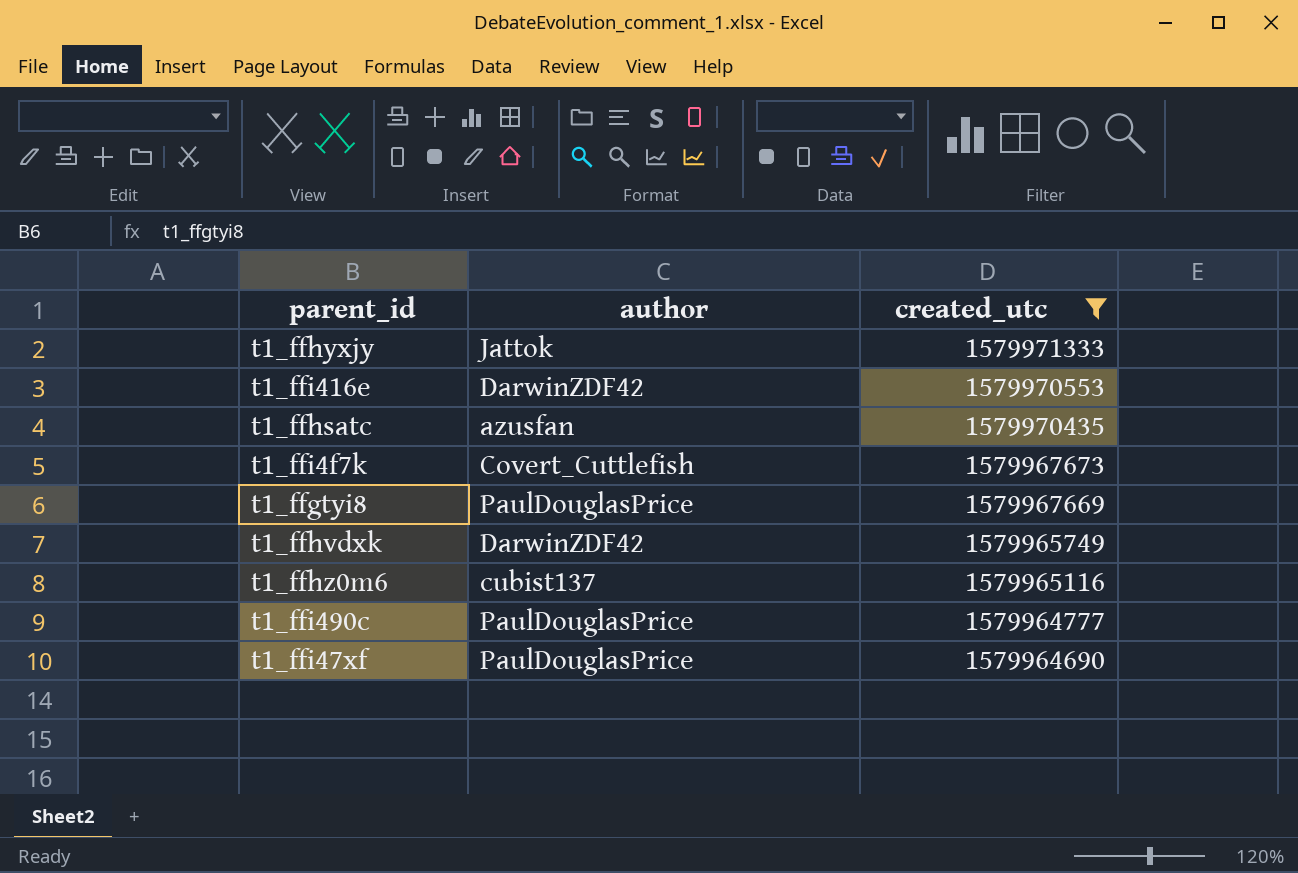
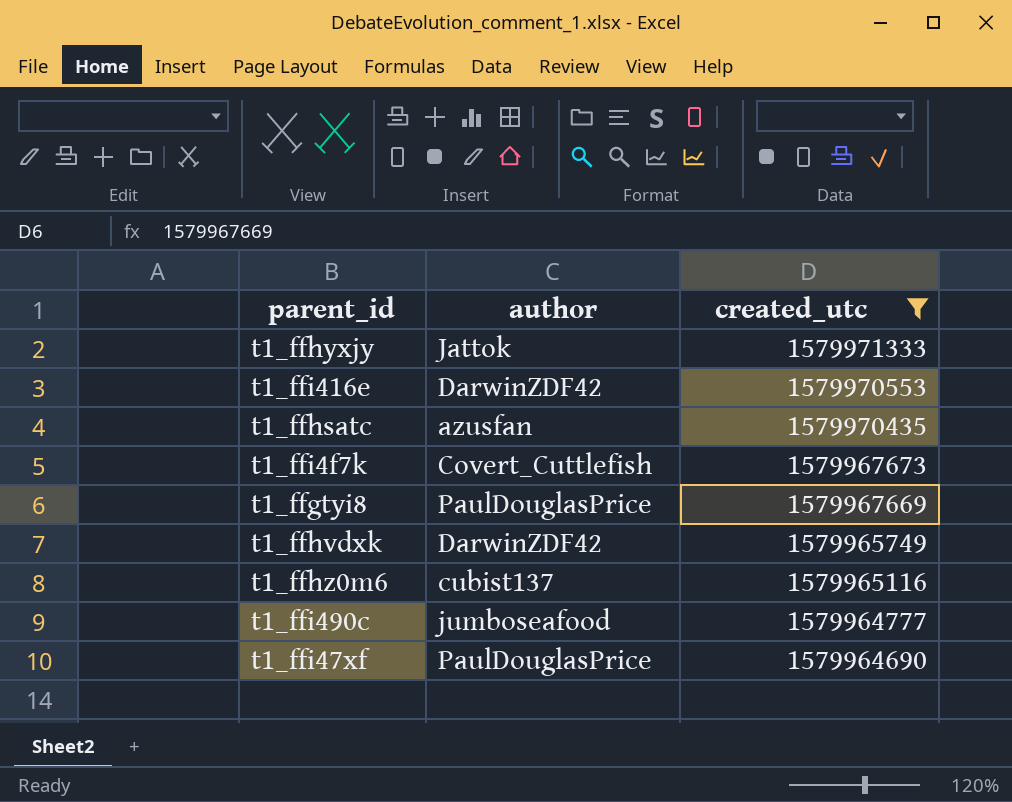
t1_ffi490c | author: PaulDouglasPrice -> jumboseafood

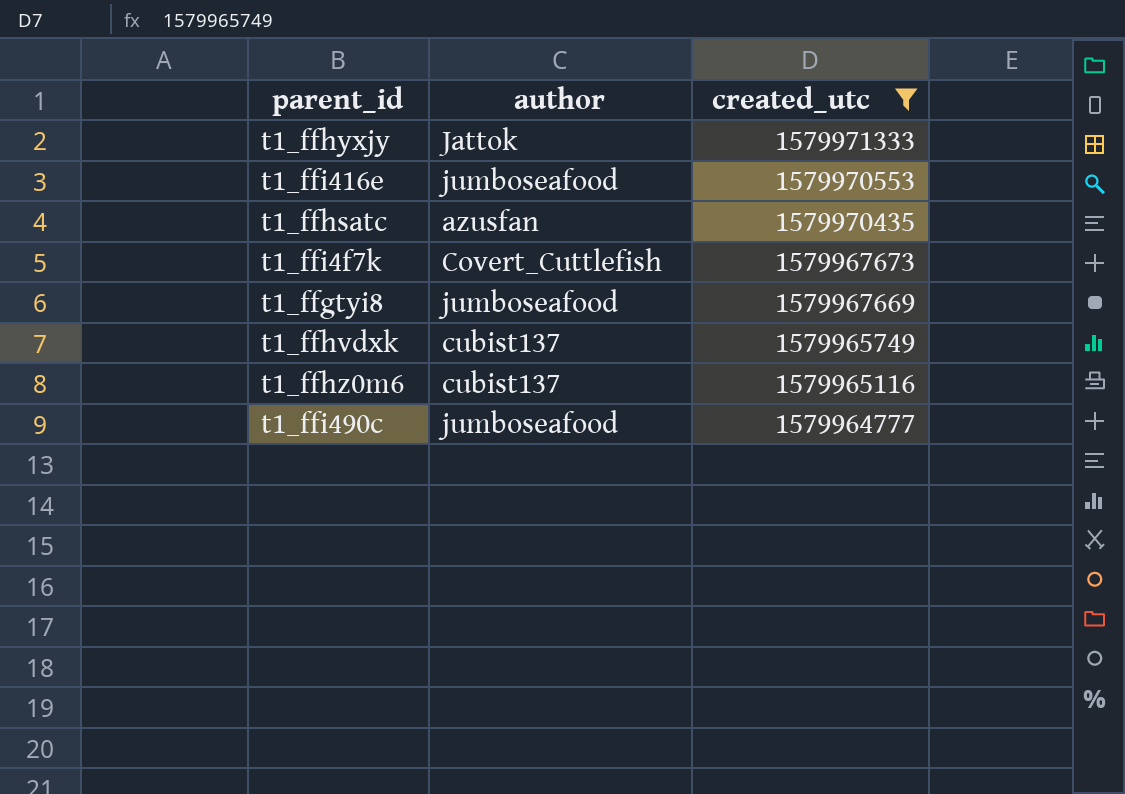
row t1_ffi47xf: PaulDouglasPrice | 1579964690 -> none
t1_ffi416e | author: DarwinZDF42 -> jumboseafood
t1_ffgtyi8 | author: PaulDouglasPrice -> jumboseafood
t1_ffhvdxk | author: DarwinZDF42 -> cubist137

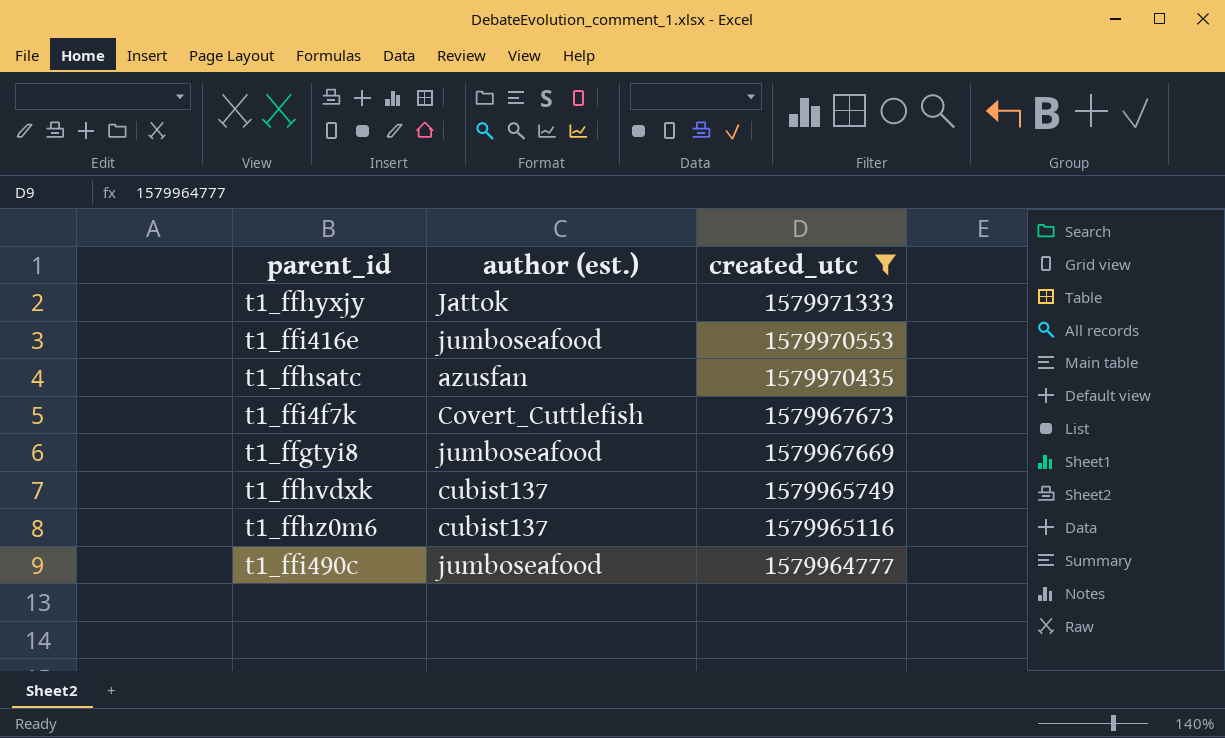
column name: author -> author (est.)

